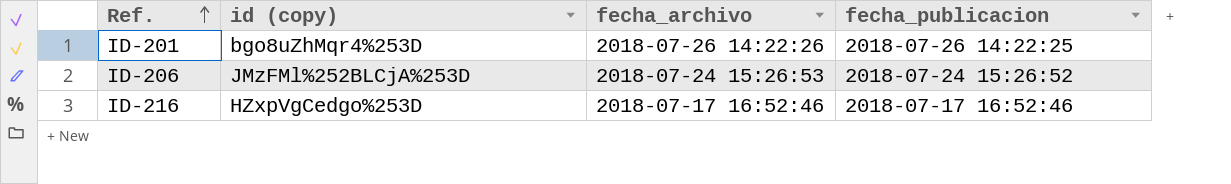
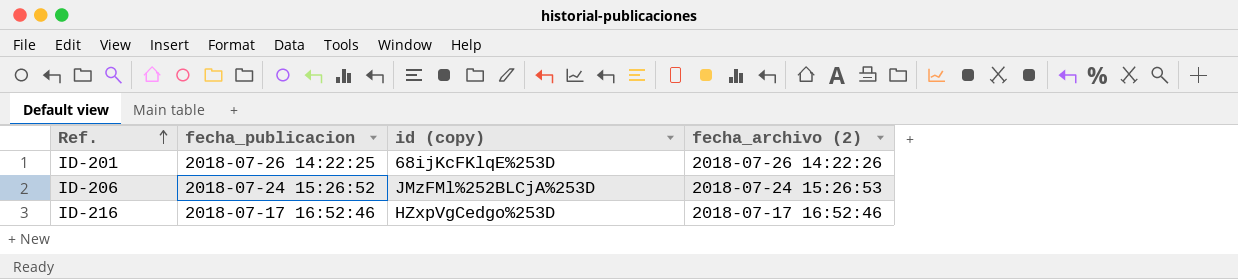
column fecha_publicacion | position: 4 -> 2
column name: fecha_archivo -> fecha_archivo (2)
ID-201 | id (copy): bgo8uZhMqr4%253D -> 68ijKcFKlqE%253D

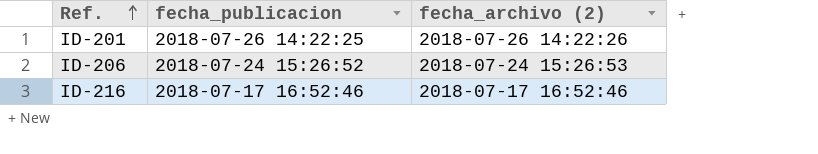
column id (copy) | position: 3 -> none

